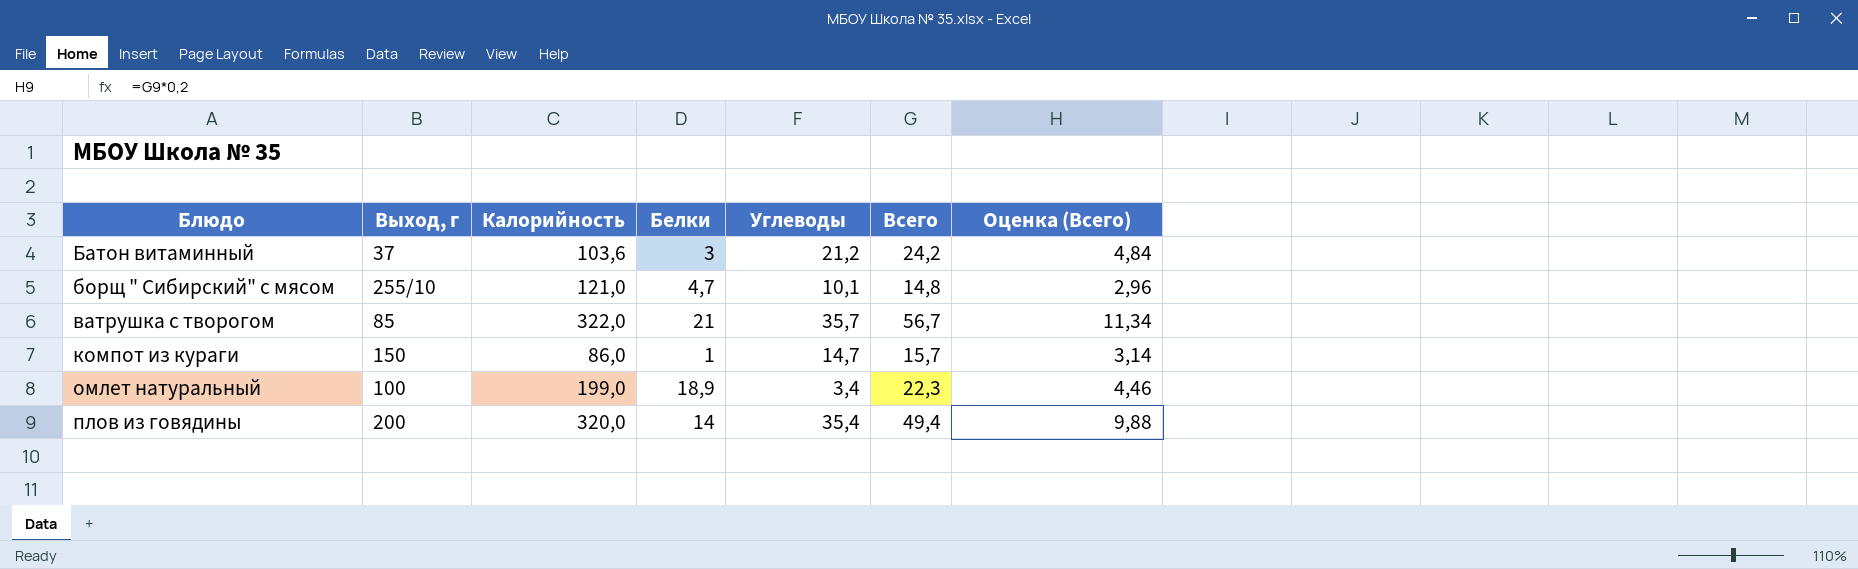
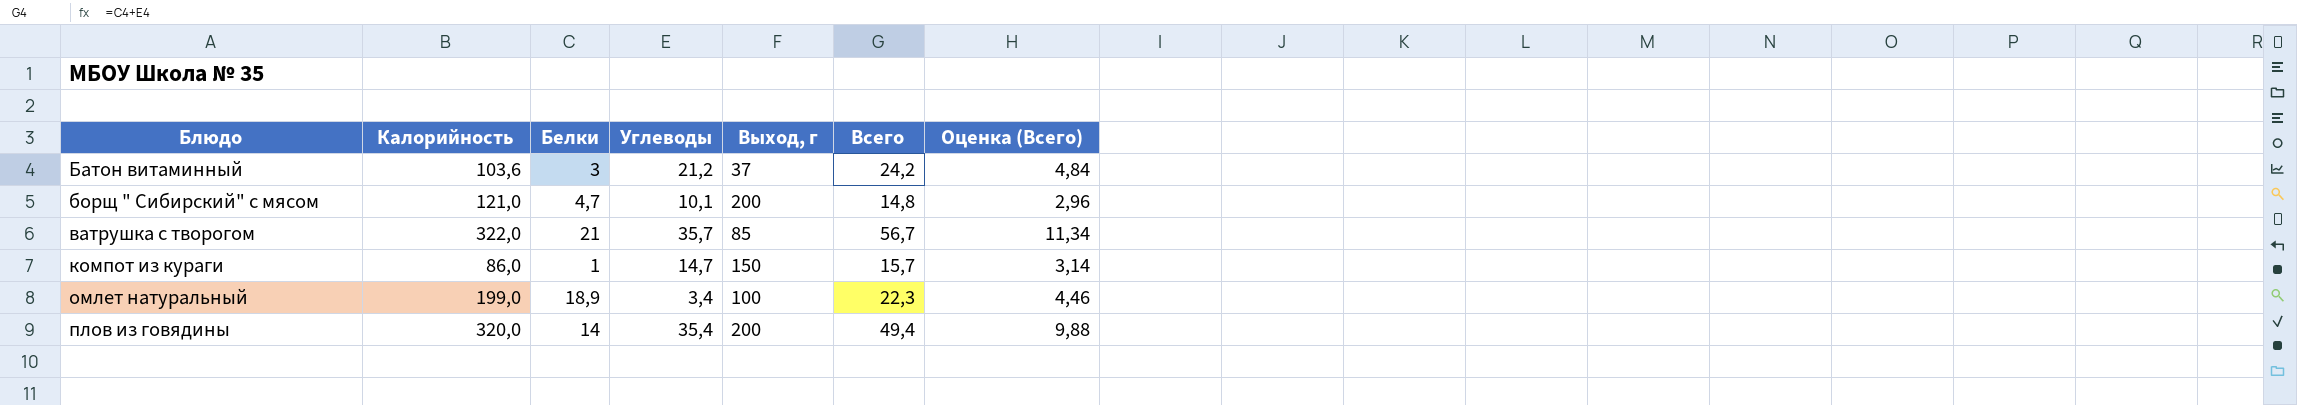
column Выход, г | position: 2 -> 5
борщ " Сибирский" с мясом | Выход, г: 255/10 -> 200

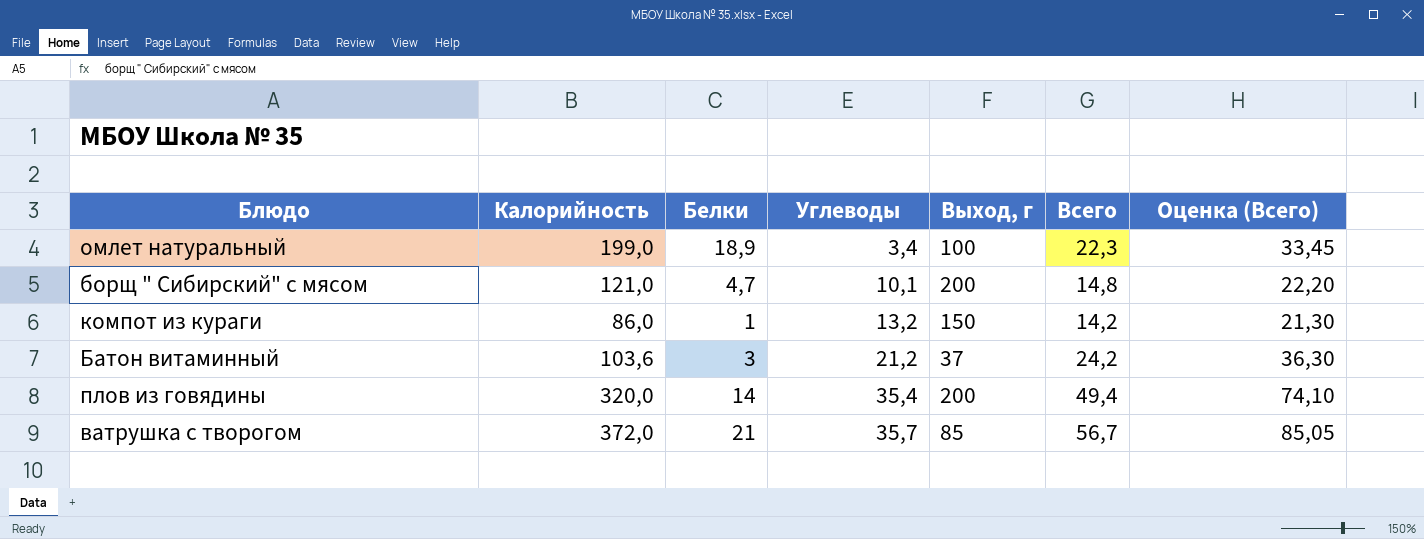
row order: Блюдо ascending -> Углеводы ascending
column Оценка (Всего) | formula: [Всего] * 0,2 -> [Всего] * 1,5
компот из кураги | Углеводы: 14,7 -> 13,2
компот из кураги | Всего: 15,7 -> 14,2
ватрушка с творогом | Калорийность: 322,0 -> 372,0

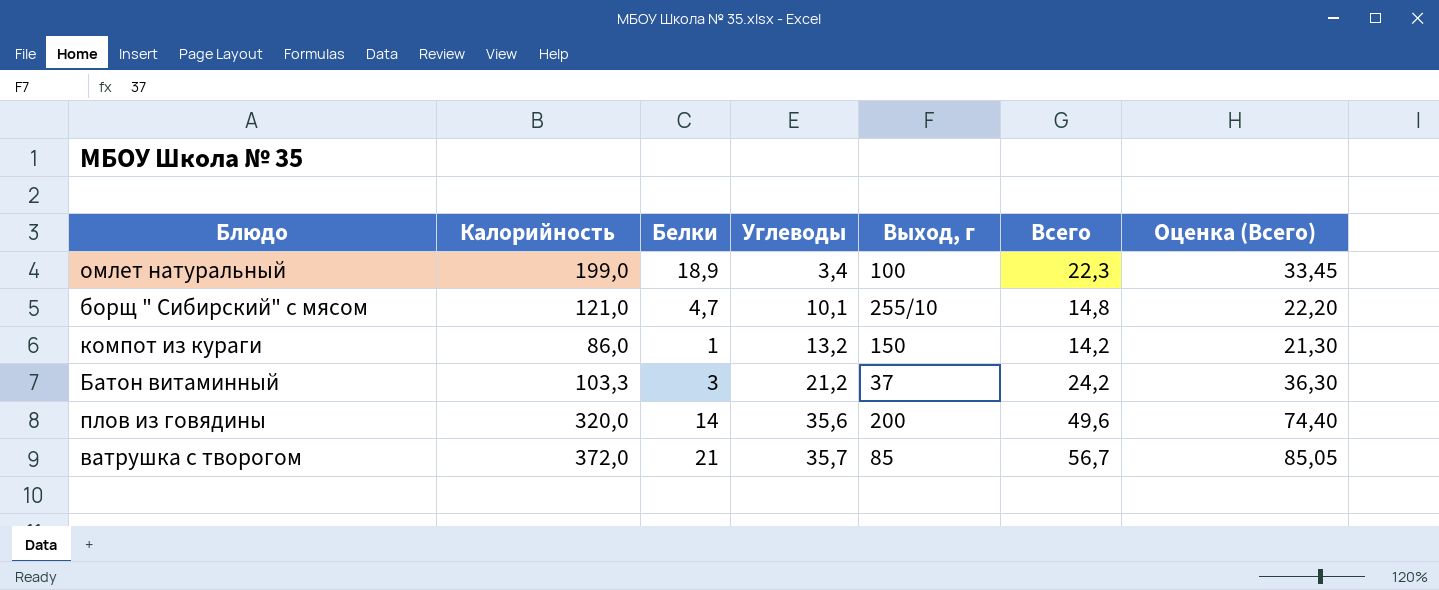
борщ " Сибирский" с мясом | Выход, г: 200 -> 255/10
Батон витаминный | Калорийность: 103,6 -> 103,3
плов из говядины | Углеводы: 35,4 -> 35,6
плов из говядины | Всего: 49,4 -> 49,6
плов из говядины | Оценка (Всего): 74,10 -> 74,40

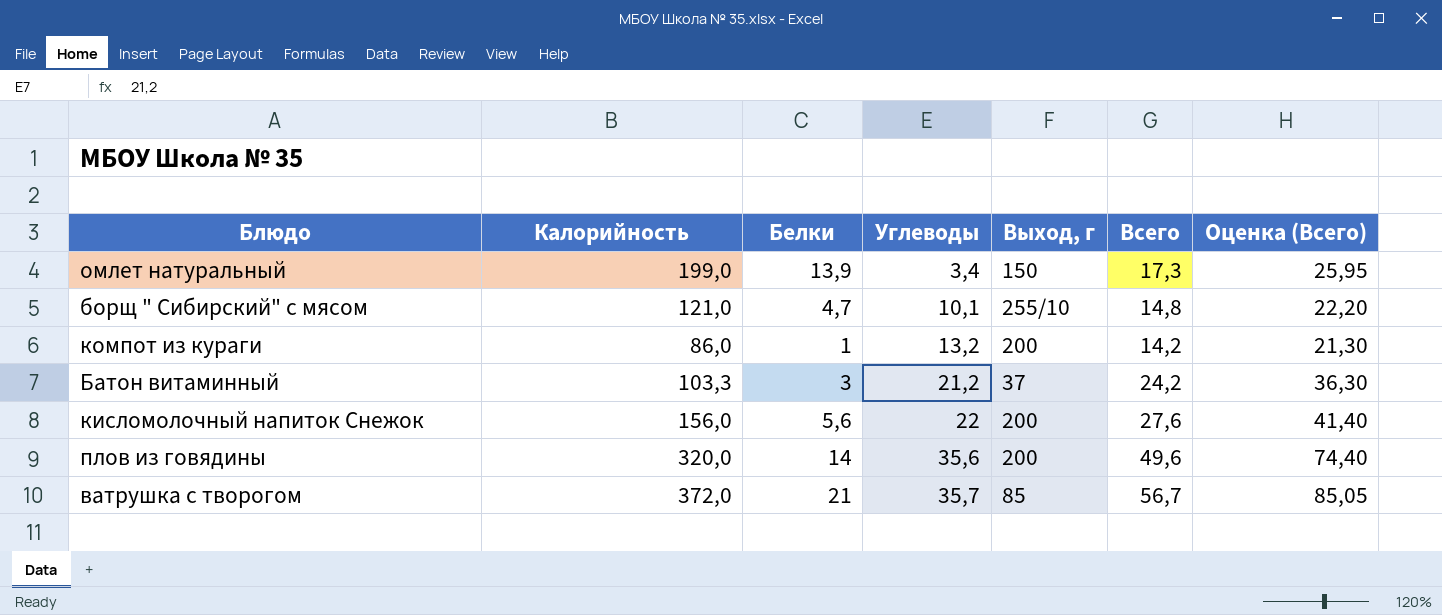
омлет натуральный | Белки: 18,9 -> 13,9
омлет натуральный | Выход, г: 100 -> 150
омлет натуральный | Всего: 22,3 -> 17,3
омлет натуральный | Оценка (Всего): 33,45 -> 25,95
компот из кураги | Выход, г: 150 -> 200
row кисломолочный напиток Снежок: none -> 156,0 | 5,6 | 22 | 200 | 27,6 | 41,40

